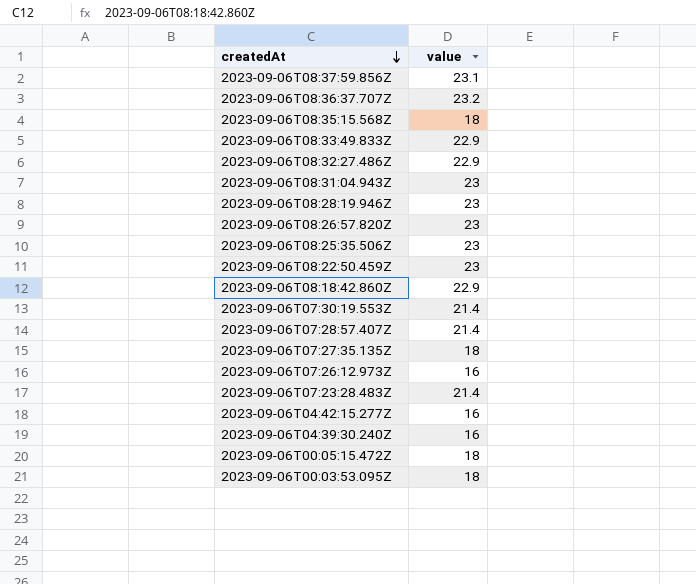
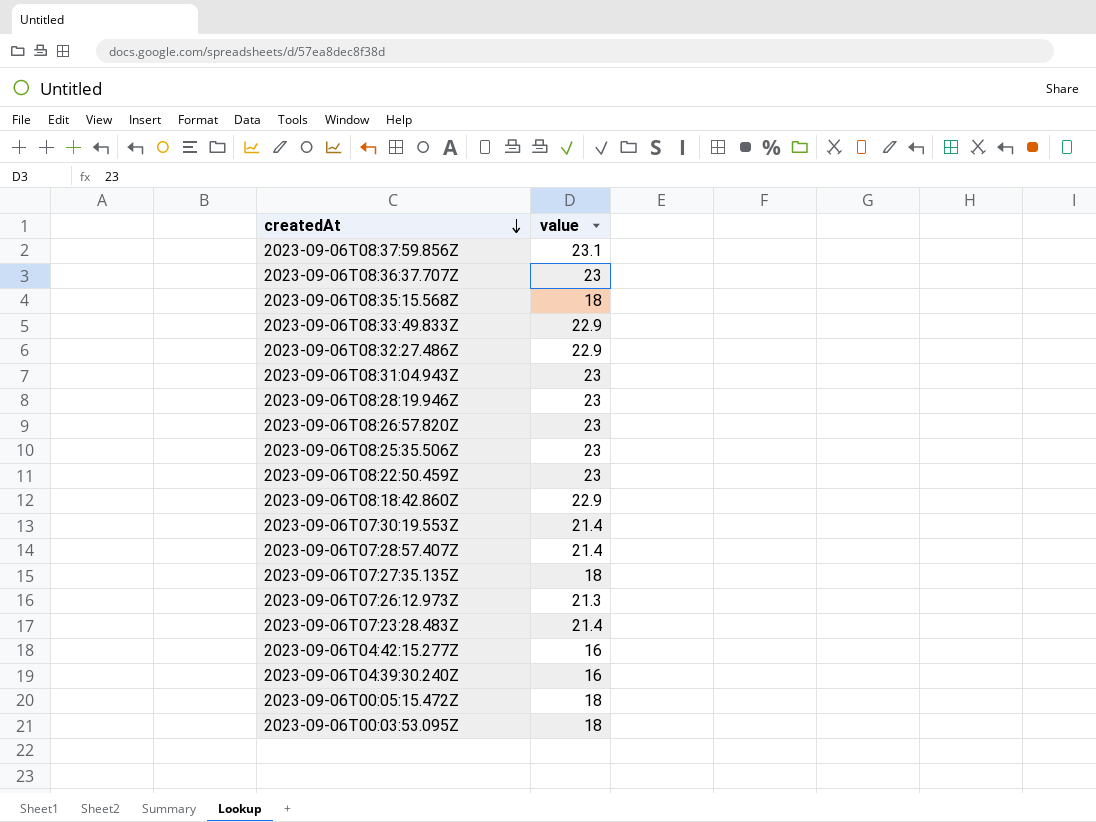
2023-09-06T08:36:37.707Z | value: 23.2 -> 23
2023-09-06T07:26:12.973Z | value: 16 -> 21.3

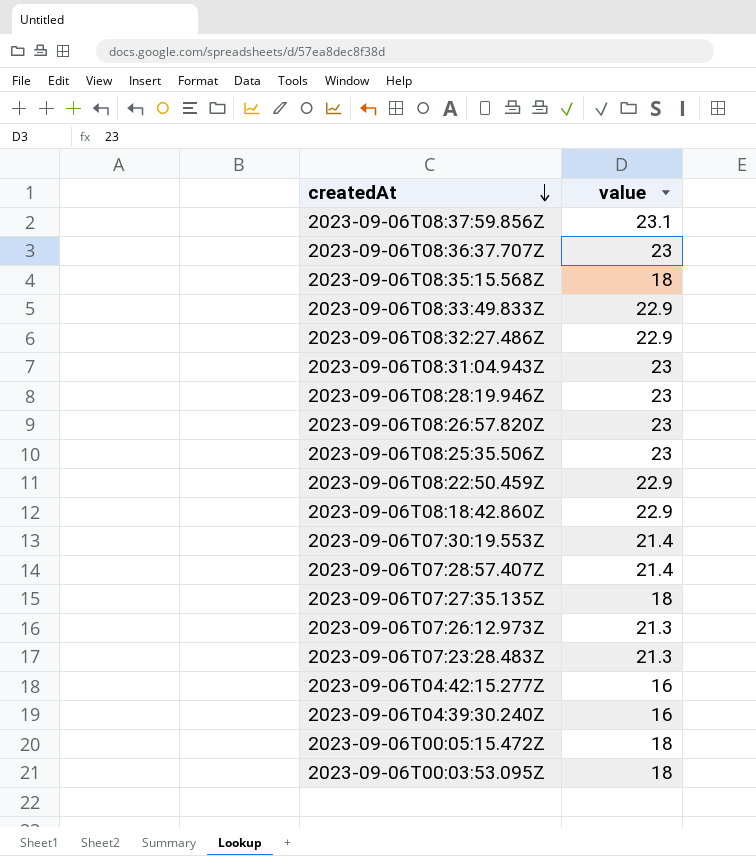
2023-09-06T08:22:50.459Z | value: 23 -> 22.9
2023-09-06T07:23:28.483Z | value: 21.4 -> 21.3

